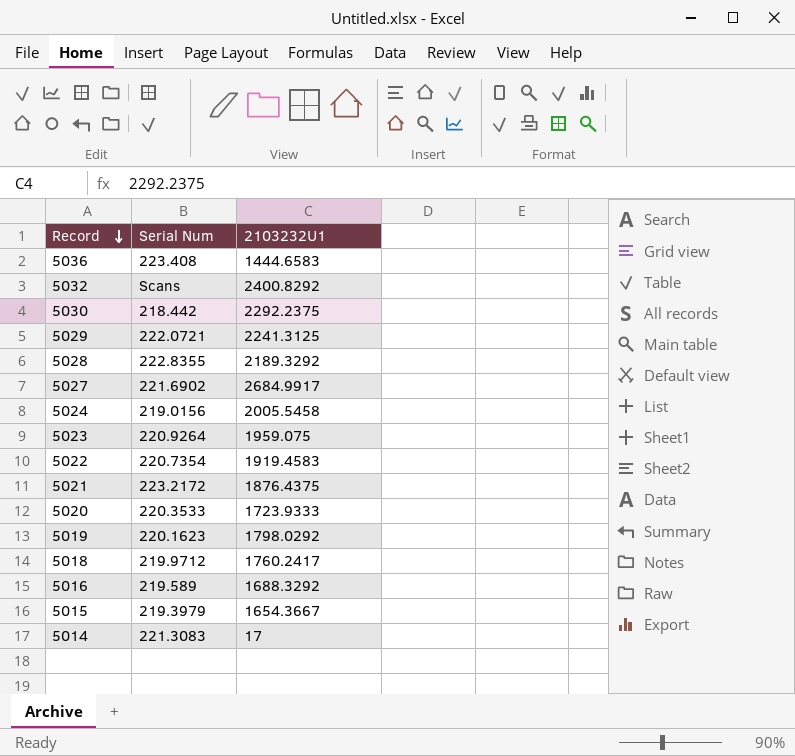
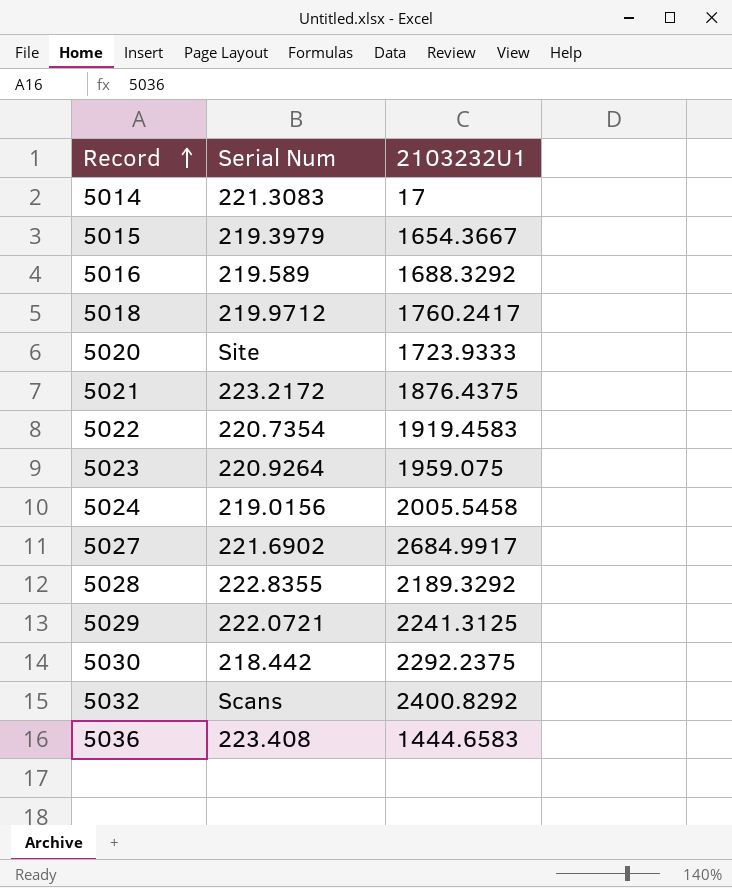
row order: Record descending -> Record ascending
row 5019: 220.1623 | 1798.0292 -> none
5020 | Serial Num: 220.3533 -> Site

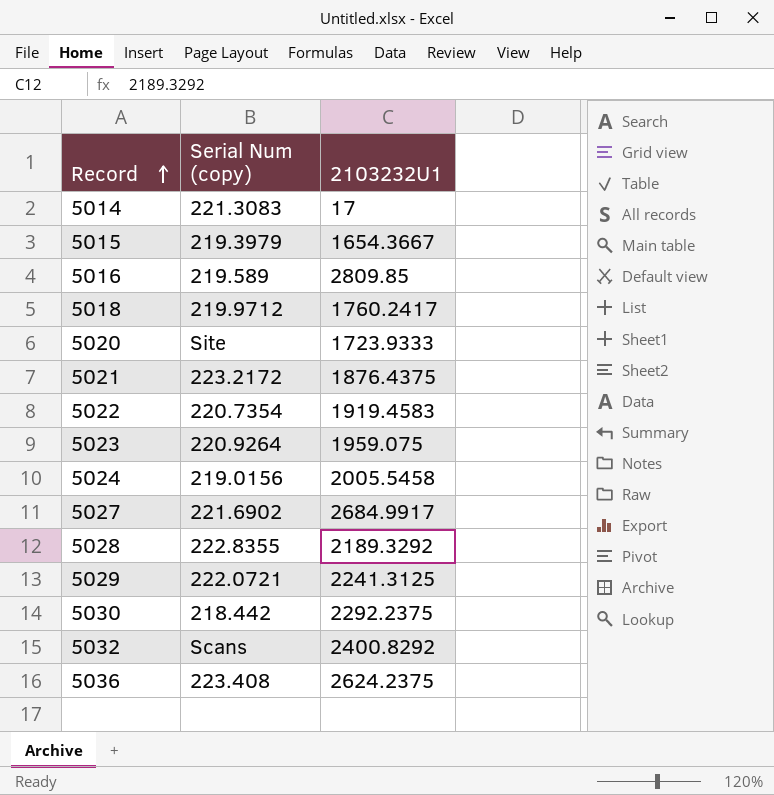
column name: Serial Num -> Serial Num (copy)
5016 | 2103232U1: 1688.3292 -> 2809.85
5036 | 2103232U1: 1444.6583 -> 2624.2375

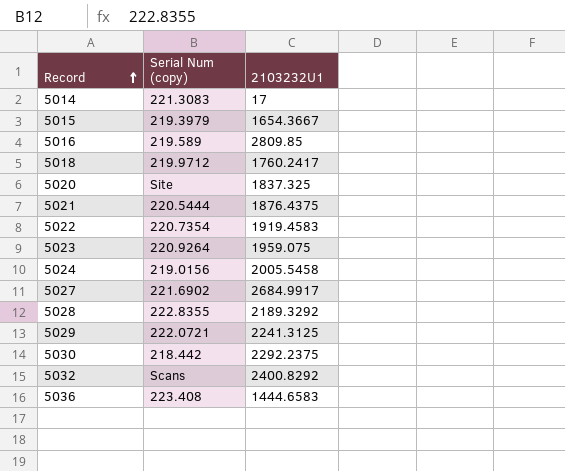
5020 | 2103232U1: 1723.9333 -> 1837.325
5021 | Serial Num (copy): 223.2172 -> 220.5444
5036 | 2103232U1: 2624.2375 -> 1444.6583

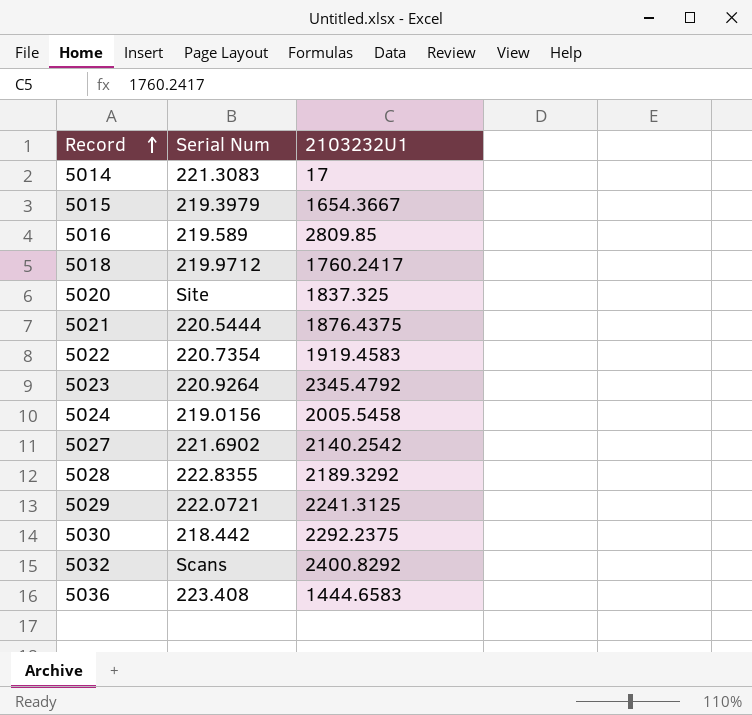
column name: Serial Num (copy) -> Serial Num
5023 | 2103232U1: 1959.075 -> 2345.4792
5027 | 2103232U1: 2684.9917 -> 2140.2542

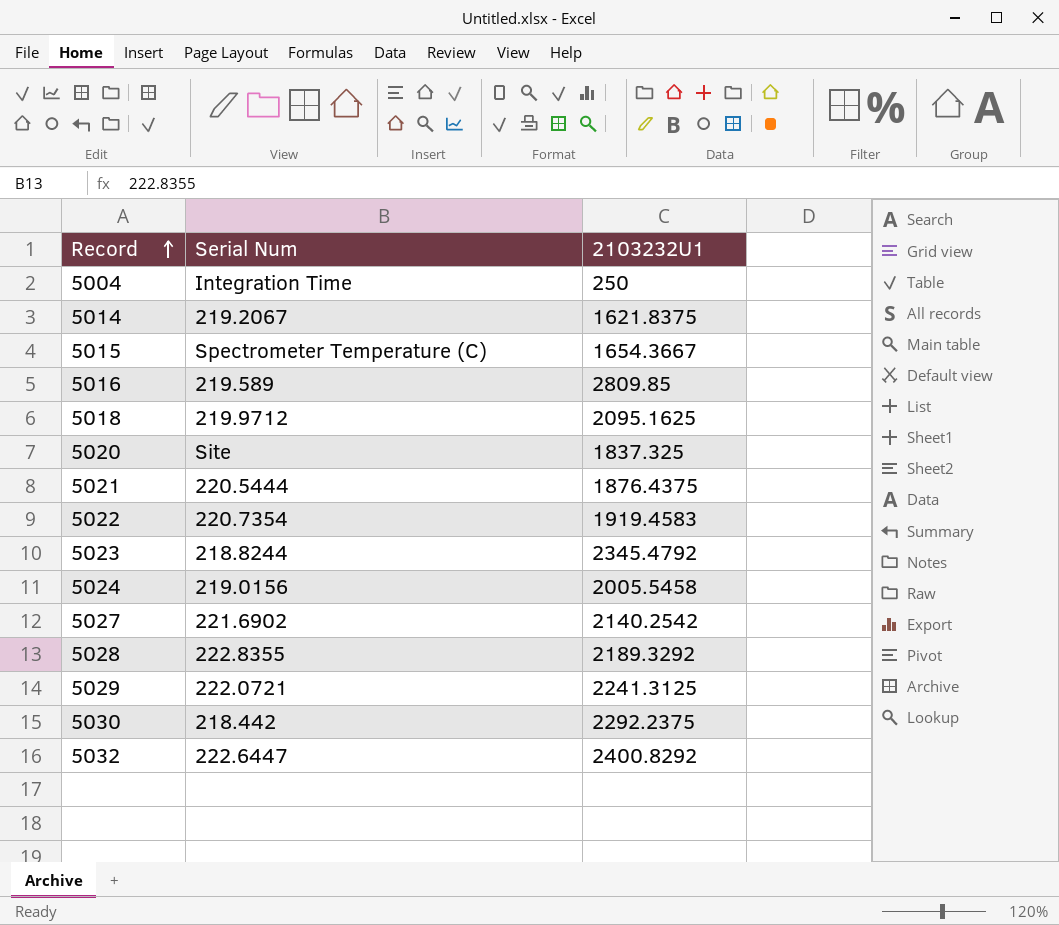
row 5036: 223.408 | 1444.6583 -> none
row 5004: none -> Integration Time | 250
5014 | Serial Num: 221.3083 -> 219.2067
5014 | 2103232U1: 17 -> 1621.8375
5015 | Serial Num: 219.3979 -> Spectrometer Temperature (C)
5018 | 2103232U1: 1760.2417 -> 2095.1625
5023 | Serial Num: 220.9264 -> 218.8244
5032 | Serial Num: Scans -> 222.6447

